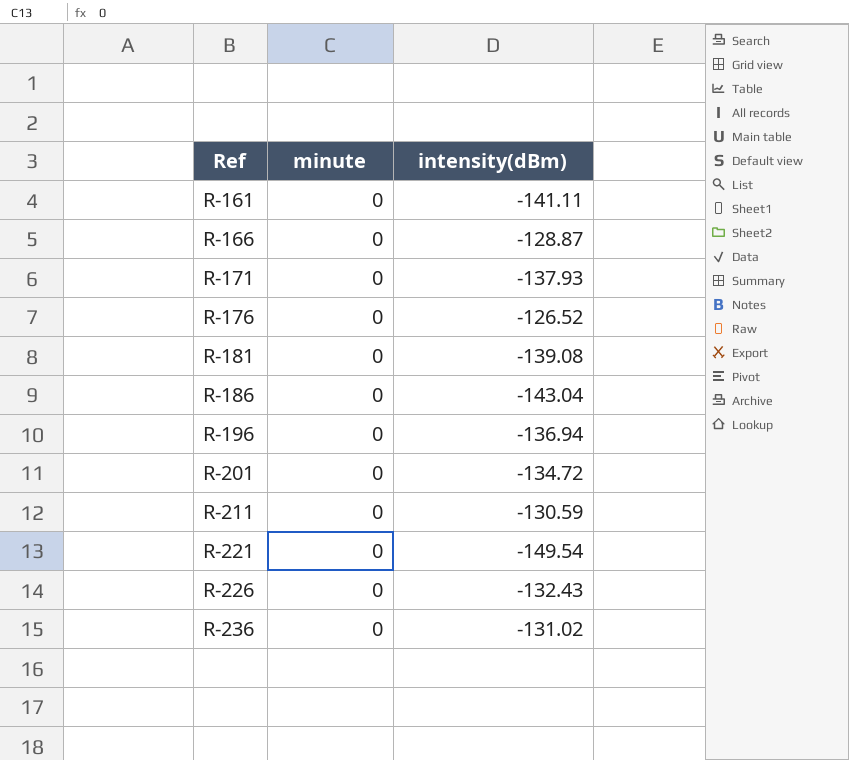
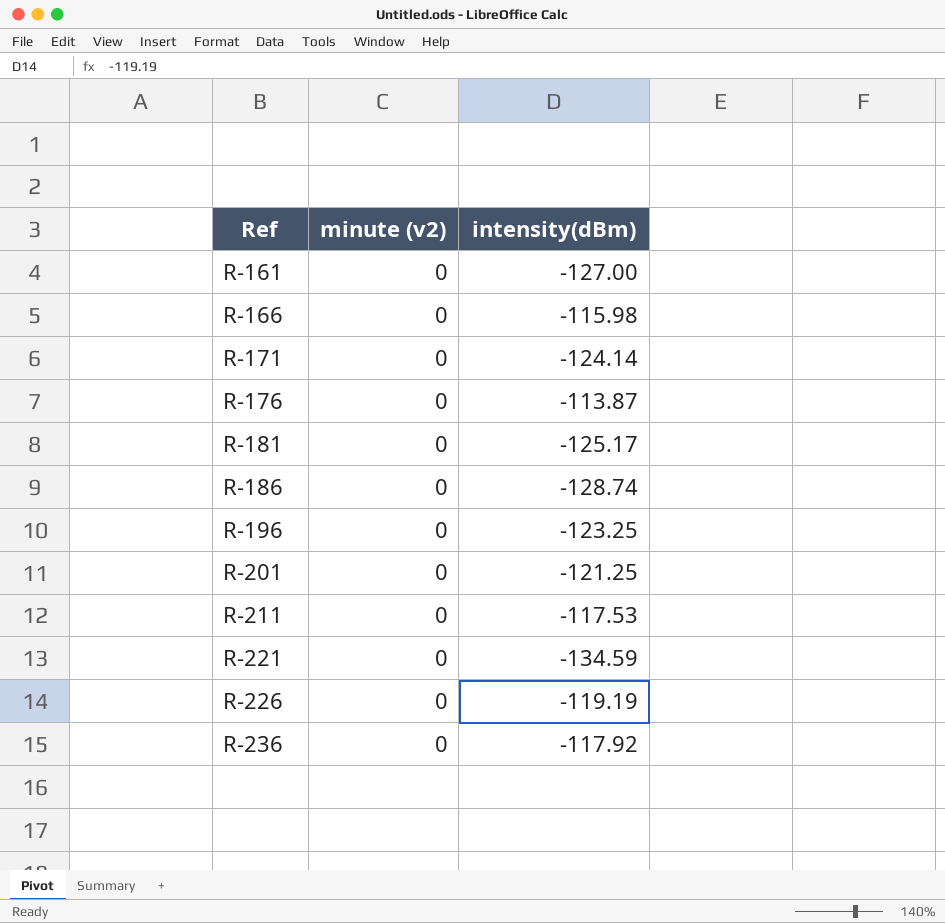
column name: minute -> minute (v2)
R-161 | intensity(dBm): -141.11 -> -127.00
R-166 | intensity(dBm): -128.87 -> -115.98
R-171 | intensity(dBm): -137.93 -> -124.14
R-176 | intensity(dBm): -126.52 -> -113.87
R-181 | intensity(dBm): -139.08 -> -125.17
R-186 | intensity(dBm): -143.04 -> -128.74
R-196 | intensity(dBm): -136.94 -> -123.25
R-201 | intensity(dBm): -134.72 -> -121.25
R-211 | intensity(dBm): -130.59 -> -117.53
R-221 | intensity(dBm): -149.54 -> -134.59
R-226 | intensity(dBm): -132.43 -> -119.19
R-236 | intensity(dBm): -131.02 -> -117.92

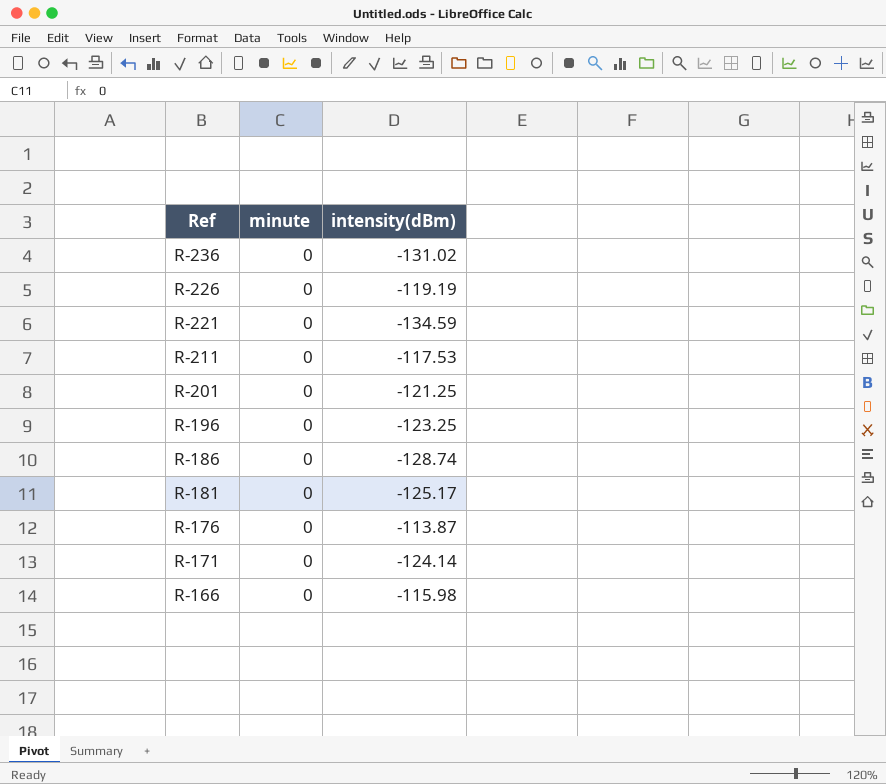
row order: Ref ascending -> Ref descending
column name: minute (v2) -> minute
row R-161: 0 | -127.00 -> none
R-236 | intensity(dBm): -117.92 -> -131.02

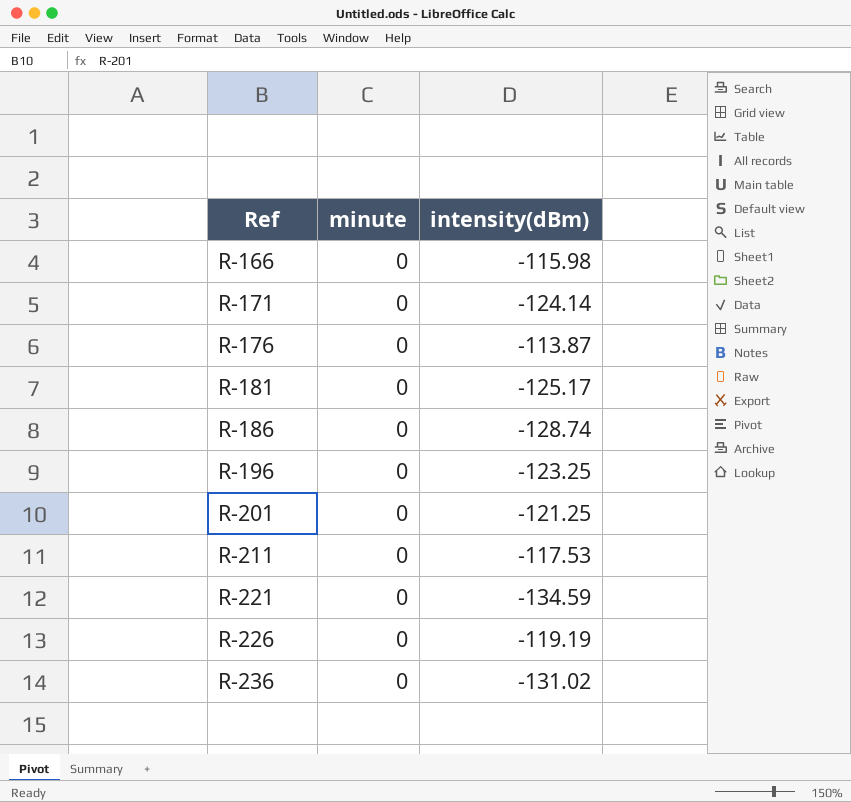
row order: Ref descending -> Ref ascending

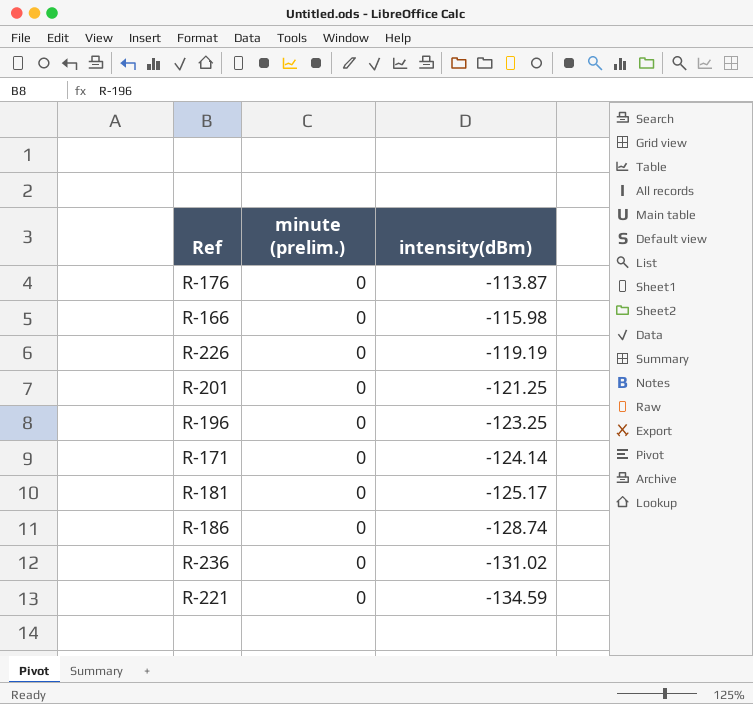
row order: Ref ascending -> intensity(dBm) descending
column name: minute -> minute (prelim.)
row R-211: 0 | -117.53 -> none

